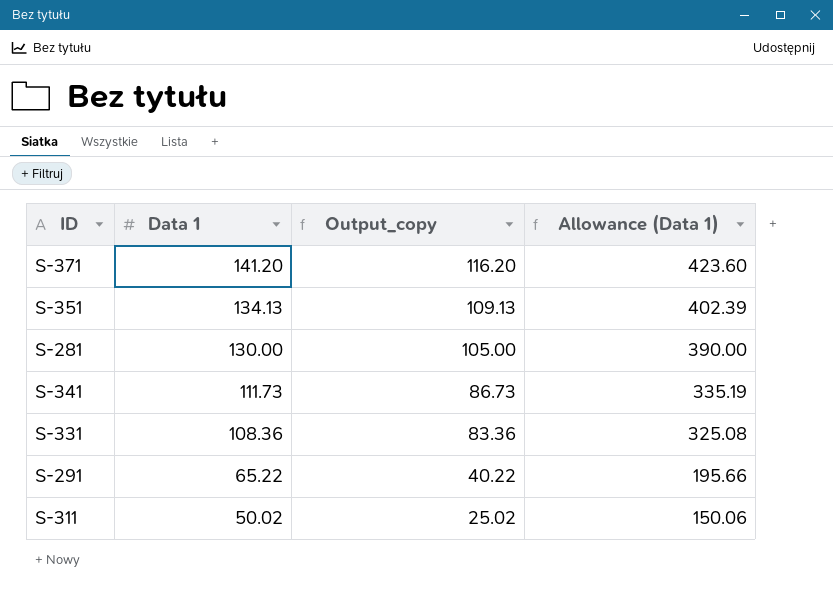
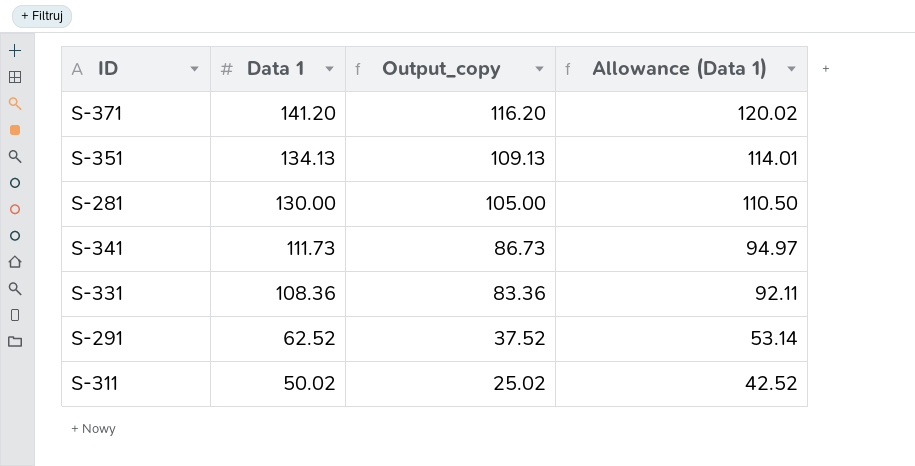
column Allowance (Data 1) | formula: [Data 1] * 3 -> [Data 1] * 0.85
S-291 | Data 1: 65.22 -> 62.52
S-291 | Output_copy: 40.22 -> 37.52

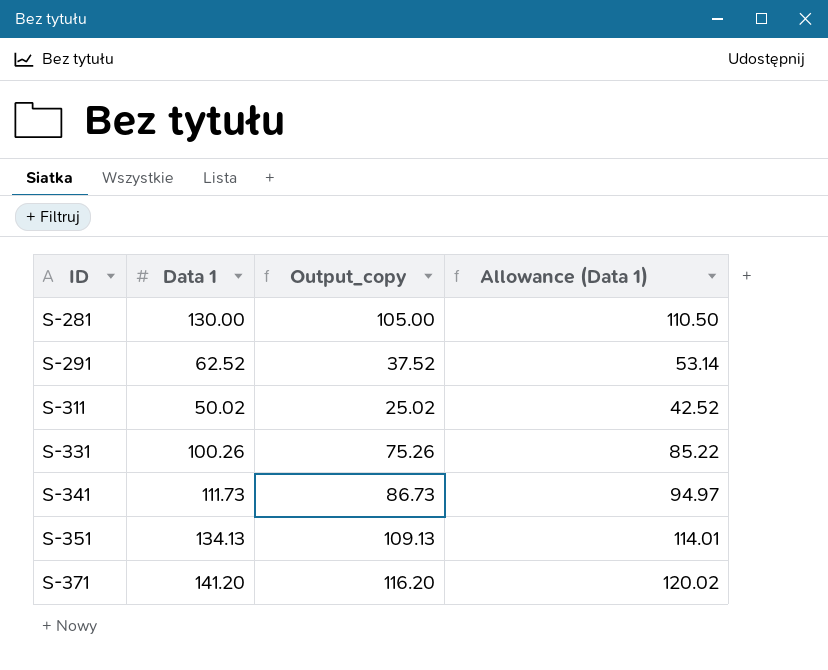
row order: Data 1 descending -> ID ascending
S-331 | Data 1: 108.36 -> 100.26
S-331 | Output_copy: 83.36 -> 75.26
S-331 | Allowance (Data 1): 92.11 -> 85.22

